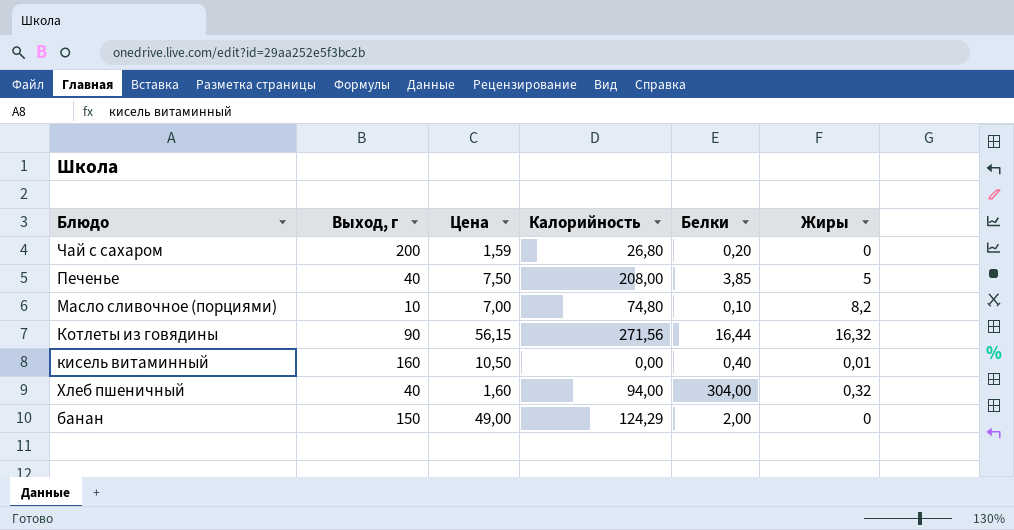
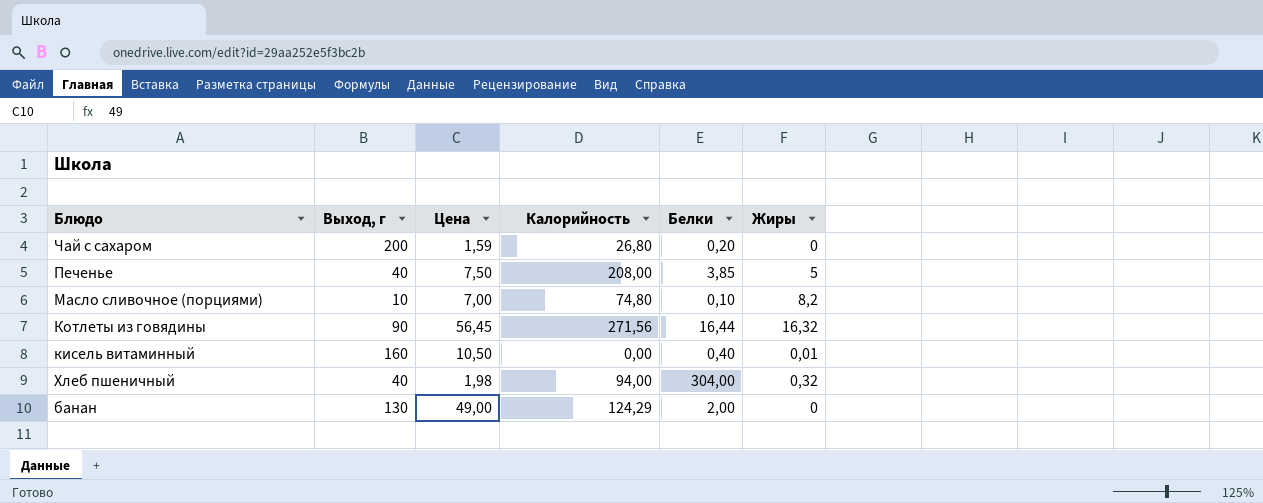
Котлеты из говядины | Цена: 56,15 -> 56,45
Хлеб пшеничный | Цена: 1,60 -> 1,98
банан | Выход, г: 150 -> 130

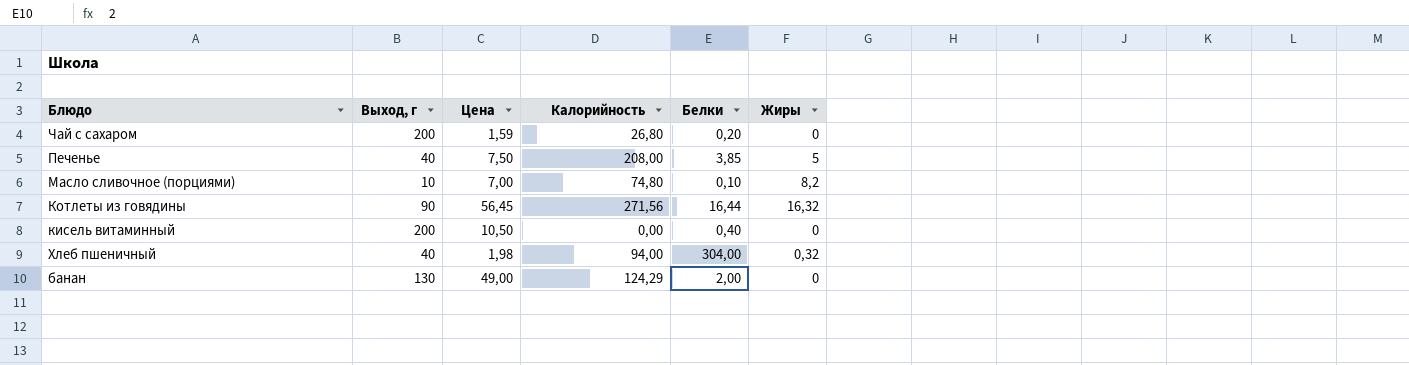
кисель витаминный | Выход, г: 160 -> 200
кисель витаминный | Жиры: 0,01 -> 0

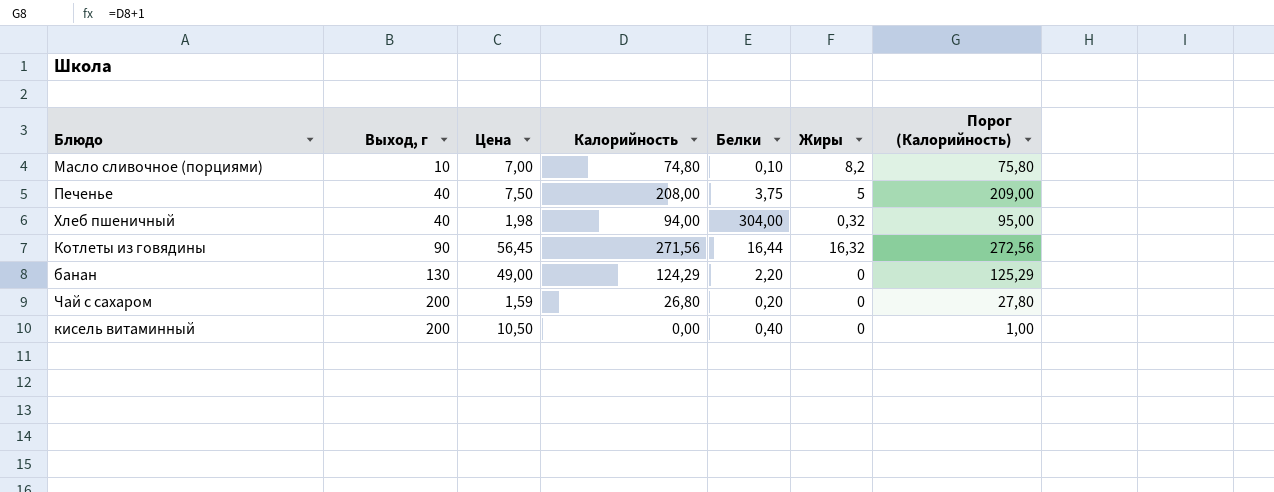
row order: none -> Выход, г ascending
column Порог (Калорийность) | formula: none -> [Калорийность] + 1
Печенье | Белки: 3,85 -> 3,75
банан | Белки: 2,00 -> 2,20

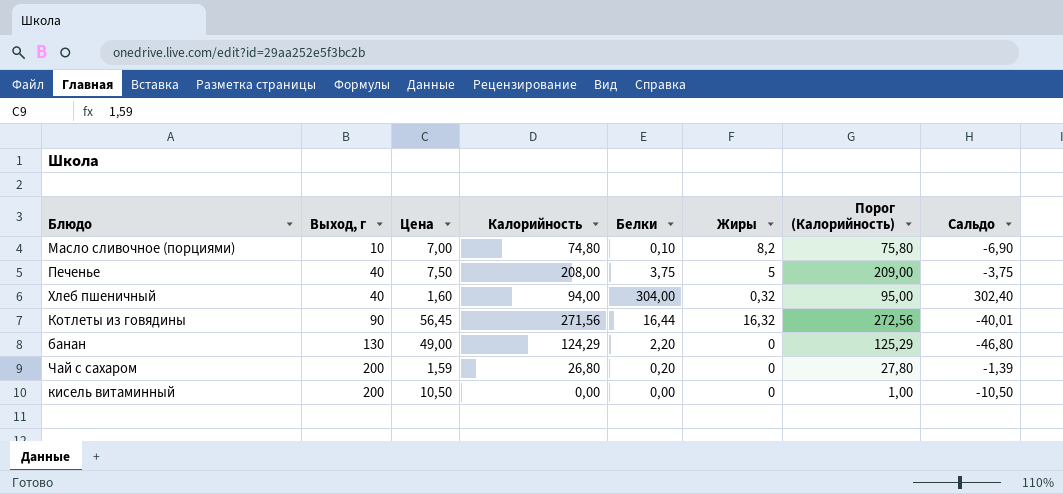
column Сальдо | formula: none -> [Белки] - [Цена]
Хлеб пшеничный | Цена: 1,98 -> 1,60
кисель витаминный | Белки: 0,40 -> 0,00

